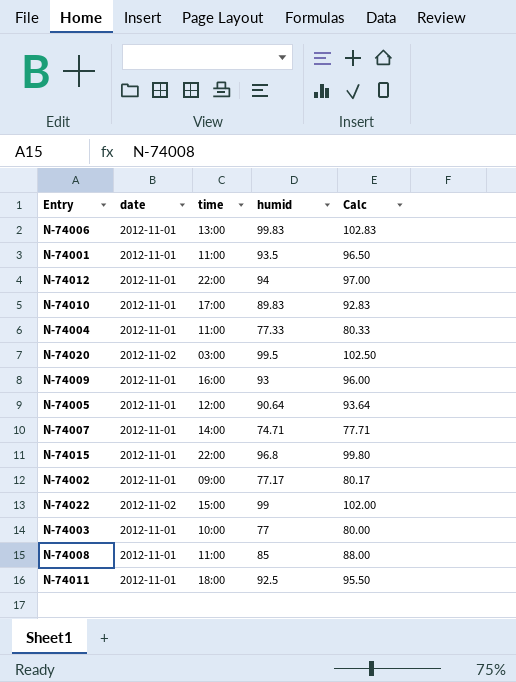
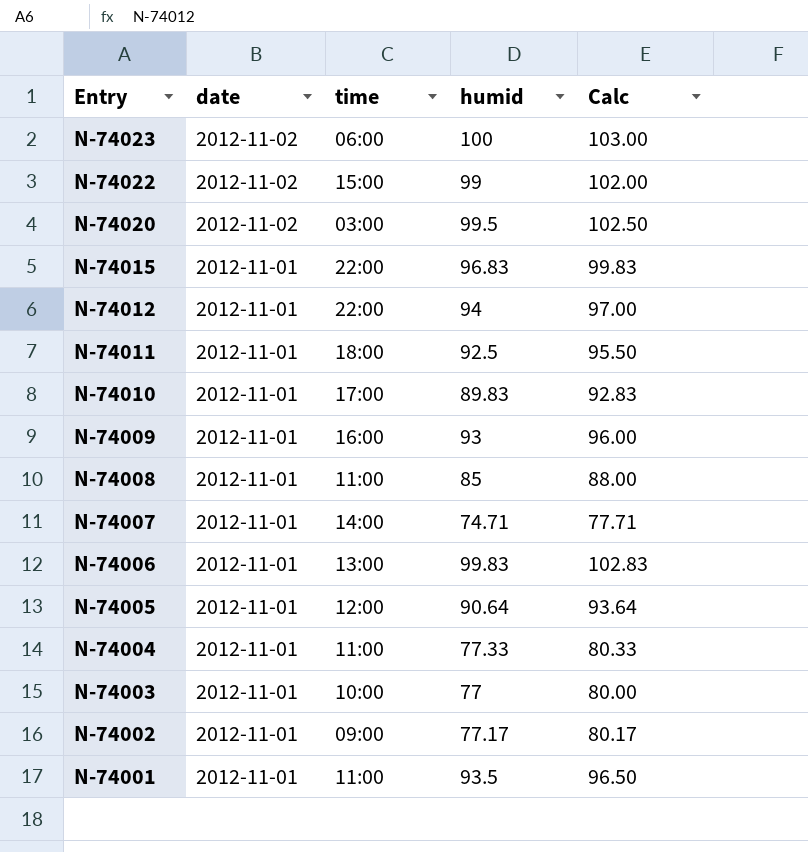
row order: none -> Entry descending
row N-74023: none -> 2012-11-02 | 06:00 | 100 | 103.00
N-74015 | humid: 96.8 -> 96.83
N-74015 | Calc: 99.80 -> 99.83

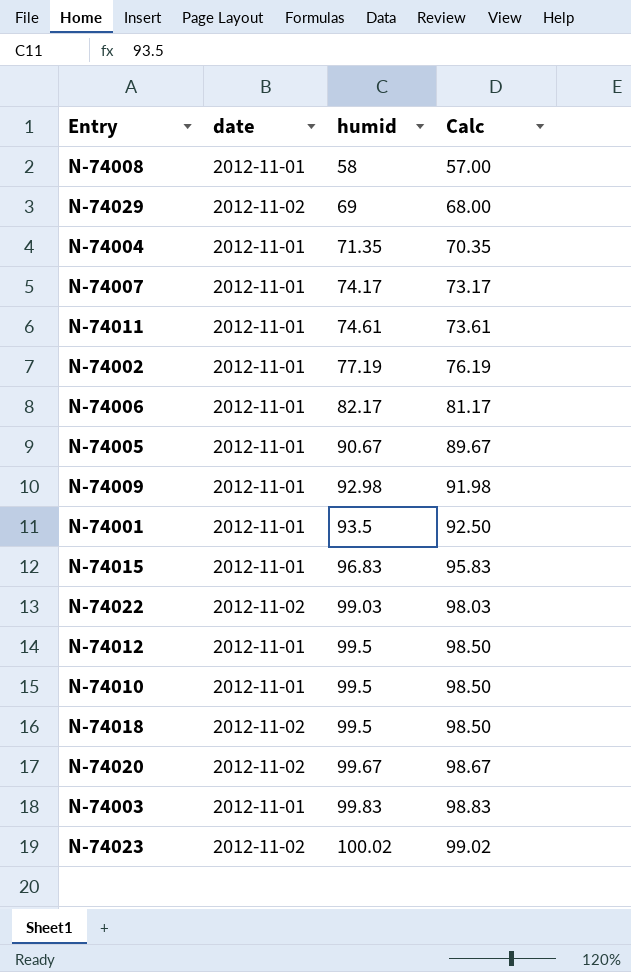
row order: Entry descending -> humid ascending
column time | position: 3 -> none
column Calc | formula: [humid] + 3 -> [humid] - 1
N-74008 | humid: 85 -> 58
row N-74029: none -> 2012-11-02 | 69 | 68.00
N-74004 | humid: 77.33 -> 71.35
N-74007 | humid: 74.71 -> 74.17
N-74011 | humid: 92.5 -> 74.61
N-74002 | humid: 77.17 -> 77.19
N-74006 | humid: 99.83 -> 82.17
N-74005 | humid: 90.64 -> 90.67
N-74009 | humid: 93 -> 92.98
N-74022 | humid: 99 -> 99.03
N-74012 | humid: 94 -> 99.5
N-74010 | humid: 89.83 -> 99.5
row N-74018: none -> 2012-11-02 | 99.5 | 98.50
N-74020 | humid: 99.5 -> 99.67
N-74003 | humid: 77 -> 99.83
N-74023 | humid: 100 -> 100.02

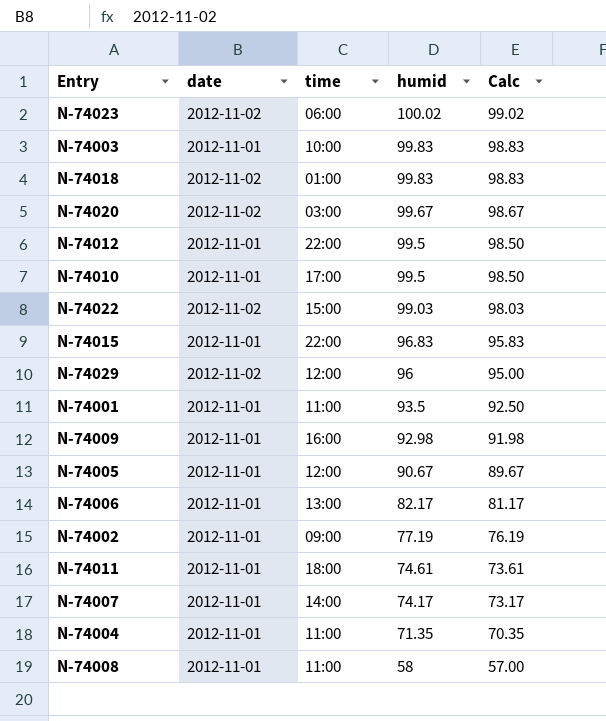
row order: humid ascending -> humid descending
column time | position: none -> 3
N-74018 | humid: 99.5 -> 99.83
N-74018 | Calc: 98.50 -> 98.83
N-74029 | humid: 69 -> 96
N-74029 | Calc: 68.00 -> 95.00

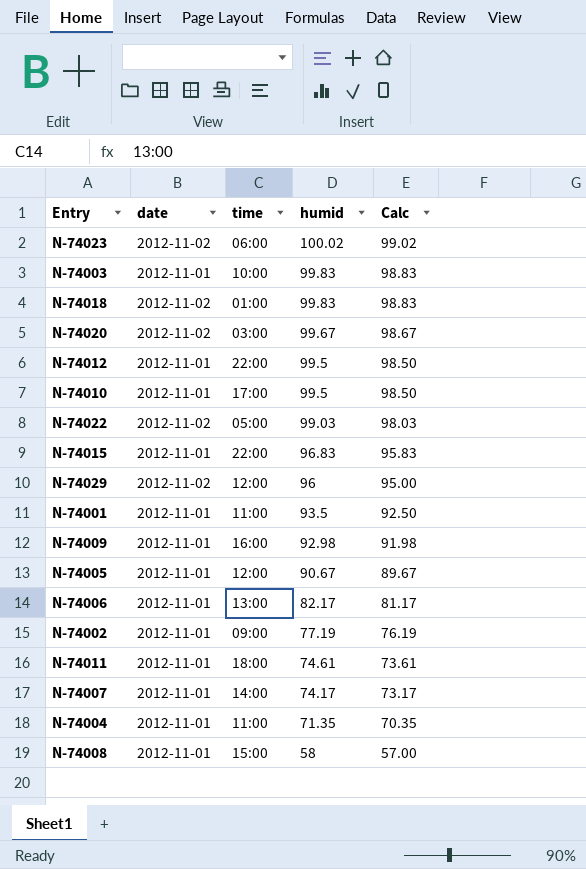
N-74022 | time: 15:00 -> 05:00
N-74008 | time: 11:00 -> 15:00

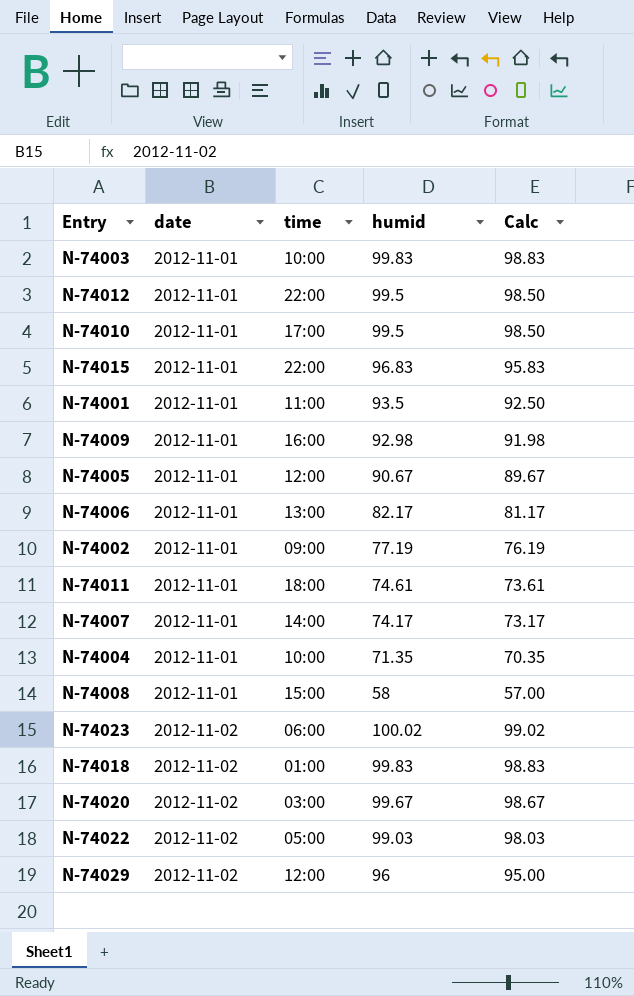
row order: humid descending -> date ascending
N-74004 | time: 11:00 -> 10:00

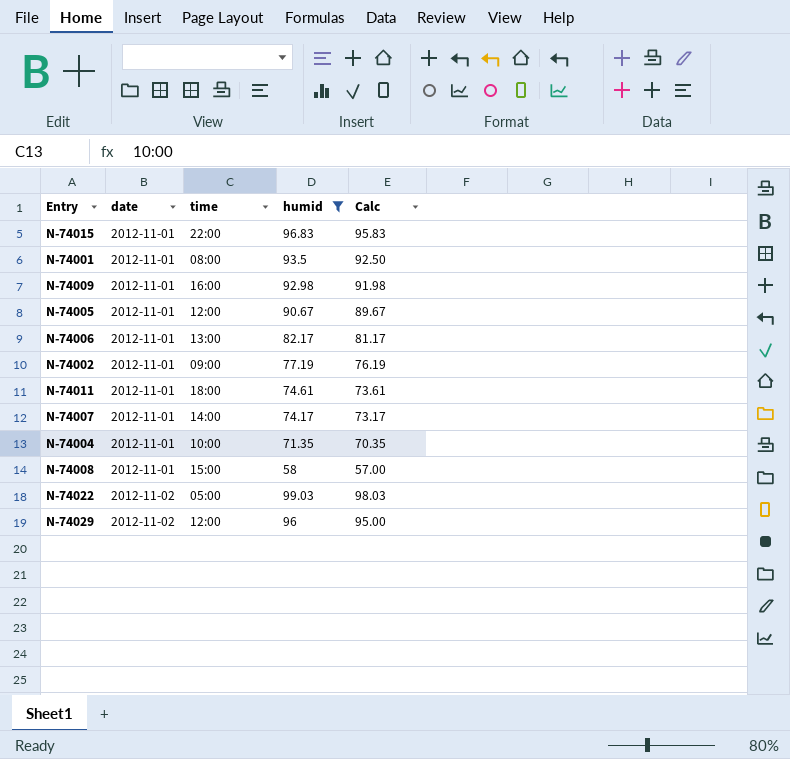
filter: none -> humid <= 99.03
N-74001 | time: 11:00 -> 08:00

